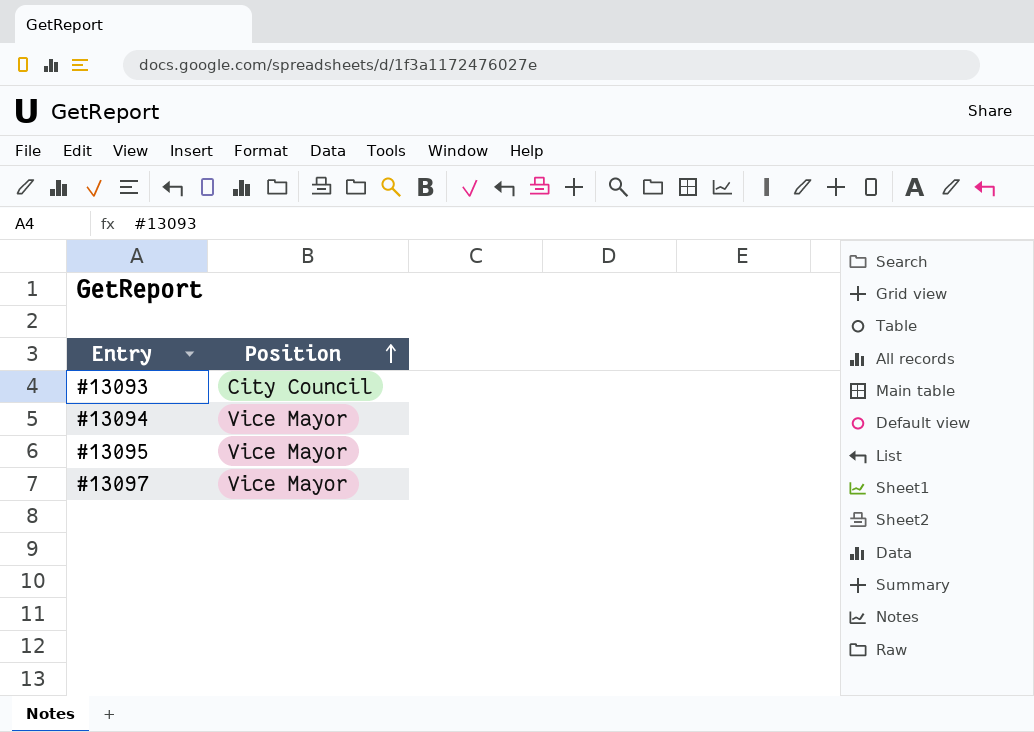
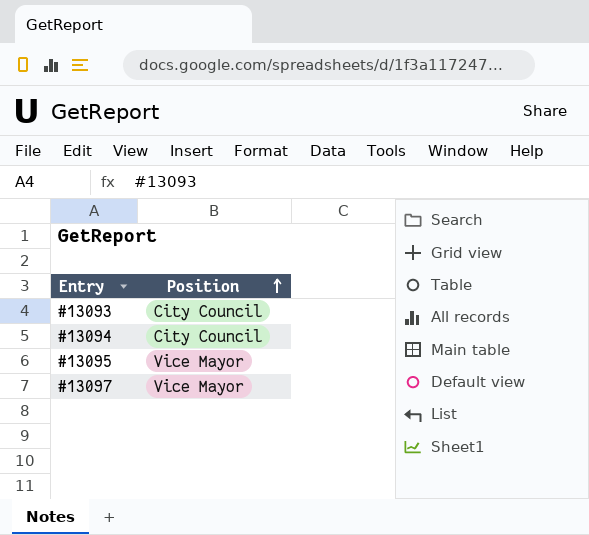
#13094 | Position: Vice Mayor -> City Council

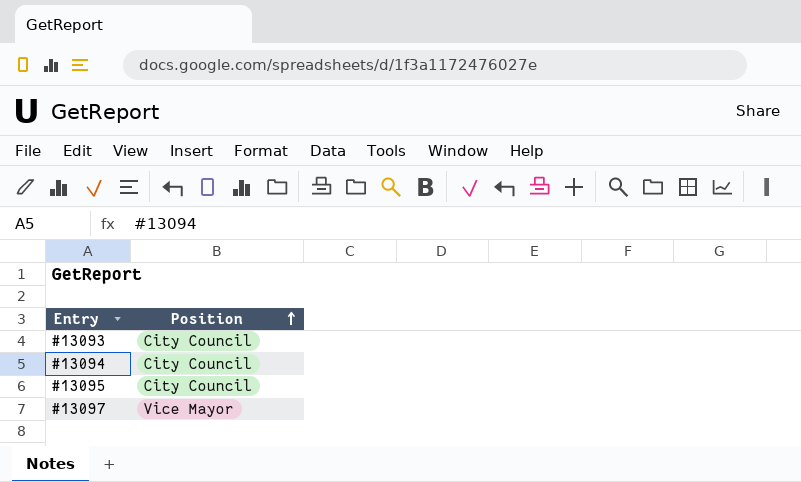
#13095 | Position: Vice Mayor -> City Council

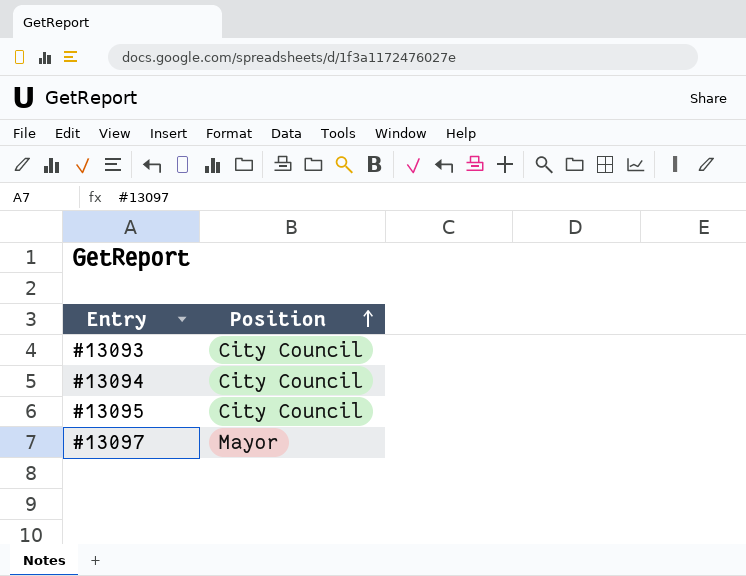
#13097 | Position: Vice Mayor -> Mayor

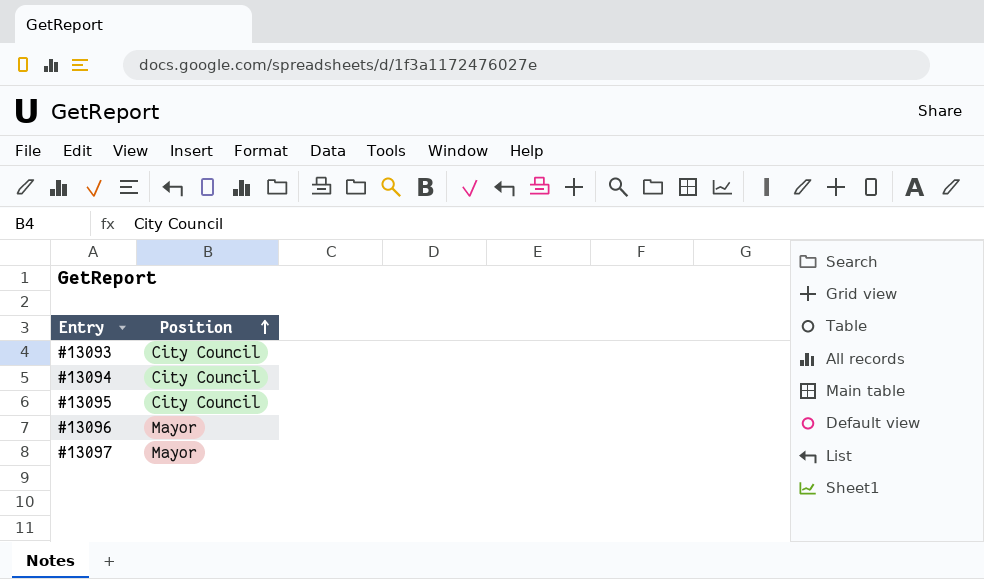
row #13096: none -> Mayor

